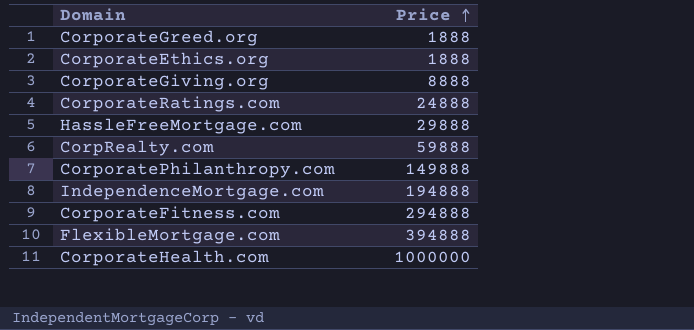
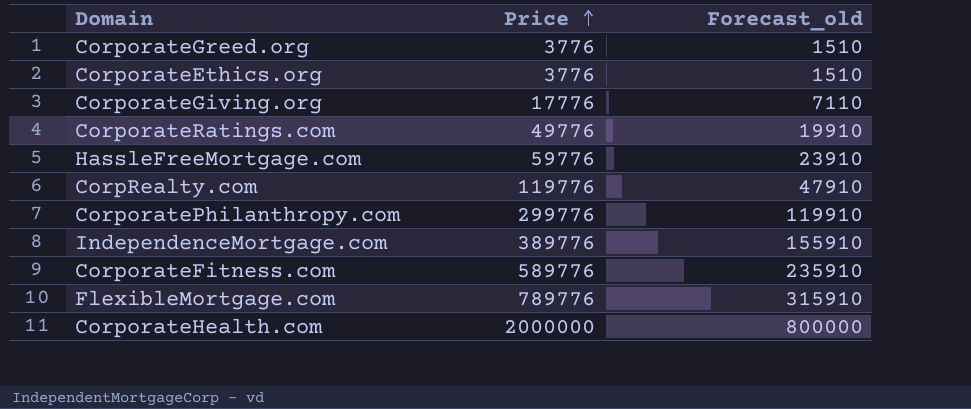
column Forecast_old | formula: none -> [Price] * 0.4
CorporateGreed.org | Price: 1888 -> 3776
CorporateEthics.org | Price: 1888 -> 3776
CorporateGiving.org | Price: 8888 -> 17776
CorporateRatings.com | Price: 24888 -> 49776
HassleFreeMortgage.com | Price: 29888 -> 59776
CorpRealty.com | Price: 59888 -> 119776
CorporatePhilanthropy.com | Price: 149888 -> 299776
IndependenceMortgage.com | Price: 194888 -> 389776
CorporateFitness.com | Price: 294888 -> 589776
FlexibleMortgage.com | Price: 394888 -> 789776
CorporateHealth.com | Price: 1000000 -> 2000000

